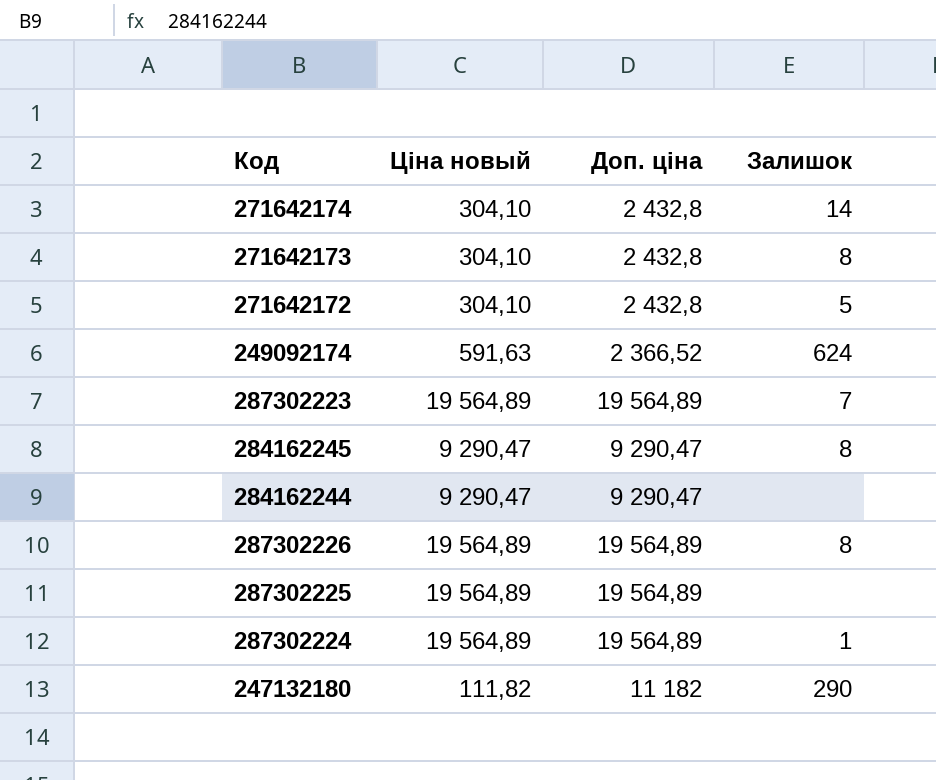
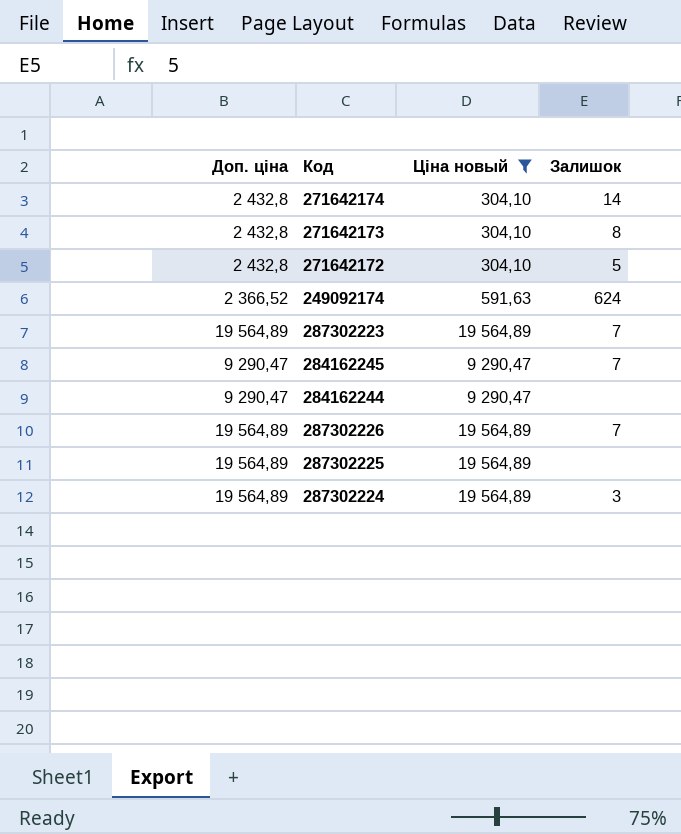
filter: none -> Ціна новый != 111,82
column Доп. ціна | position: 3 -> 1
284162245 | Залишок: 8 -> 7
287302226 | Залишок: 8 -> 7
287302224 | Залишок: 1 -> 3

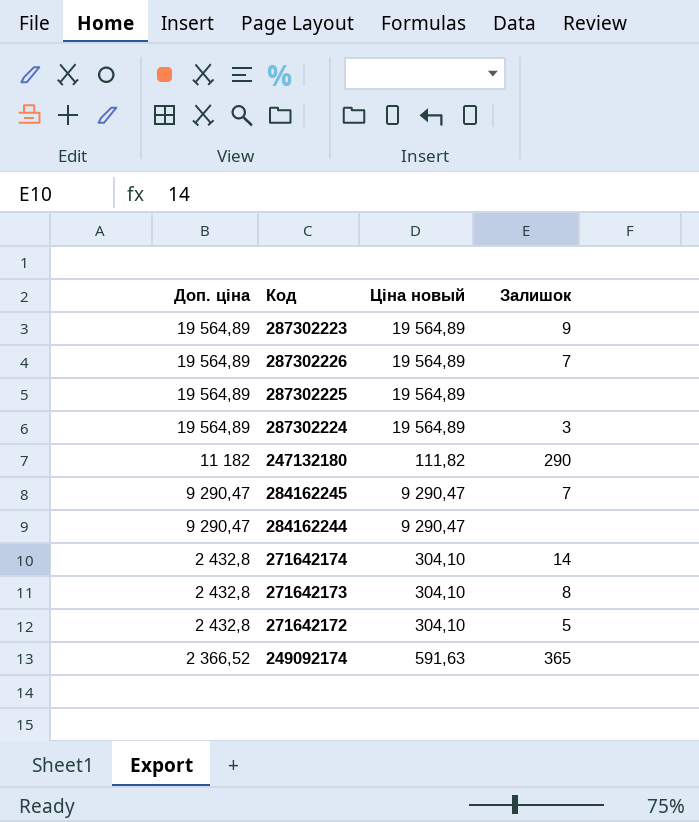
filter: Ціна новый != 111,82 -> none
row order: none -> Доп. ціна descending
287302223 | Залишок: 7 -> 9
249092174 | Залишок: 624 -> 365

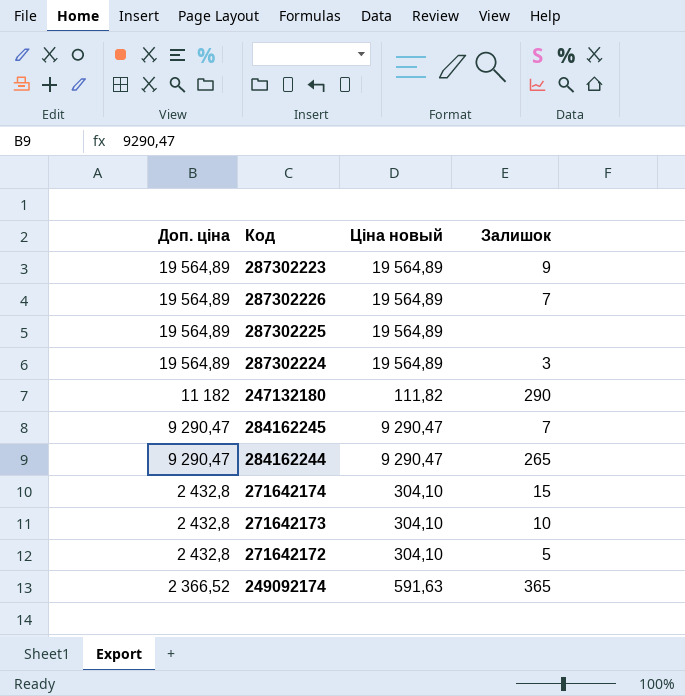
284162244 | Залишок: none -> 265
271642174 | Залишок: 14 -> 15
271642173 | Залишок: 8 -> 10

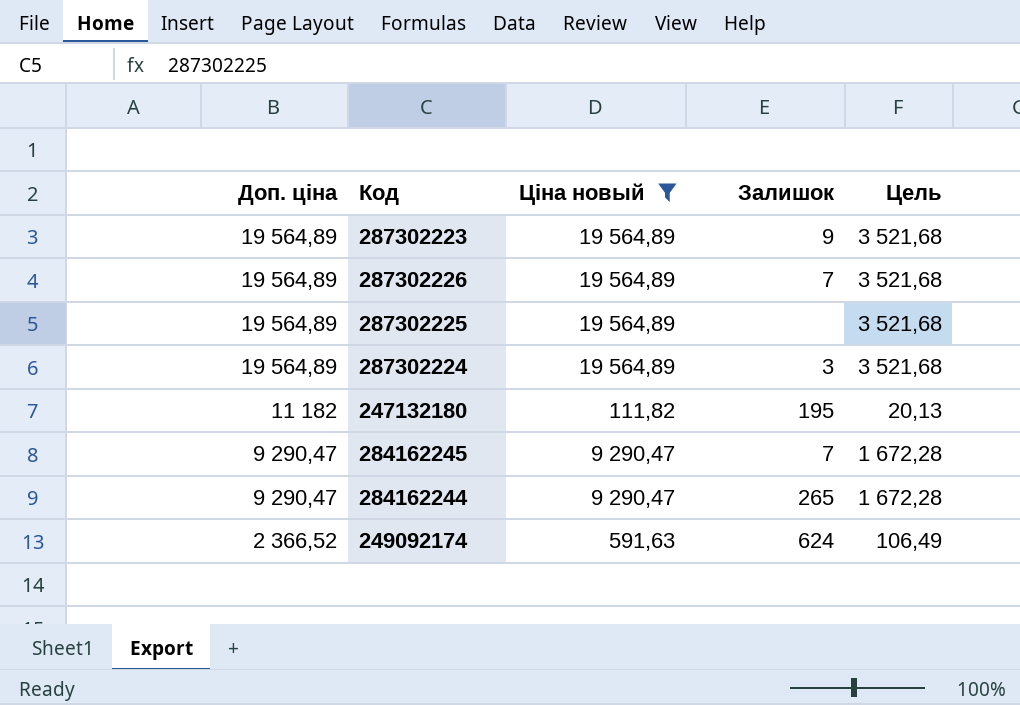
filter: none -> Ціна новый != 304,10
column Цель | formula: none -> [Ціна новый] * 0,18
247132180 | Залишок: 290 -> 195
249092174 | Залишок: 365 -> 624

